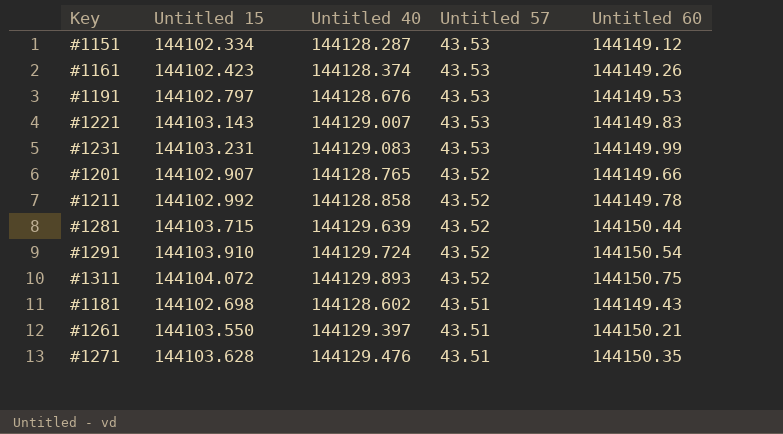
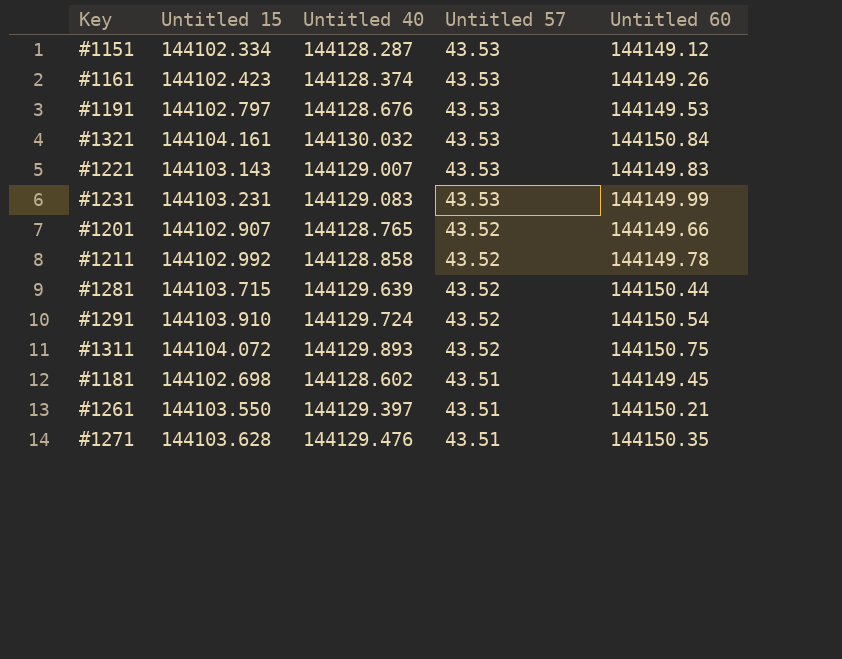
row #1321: none -> 144104.161 | 144130.032 | 43.53 | 144150.84
#1181 | Untitled 60: 144149.43 -> 144149.45

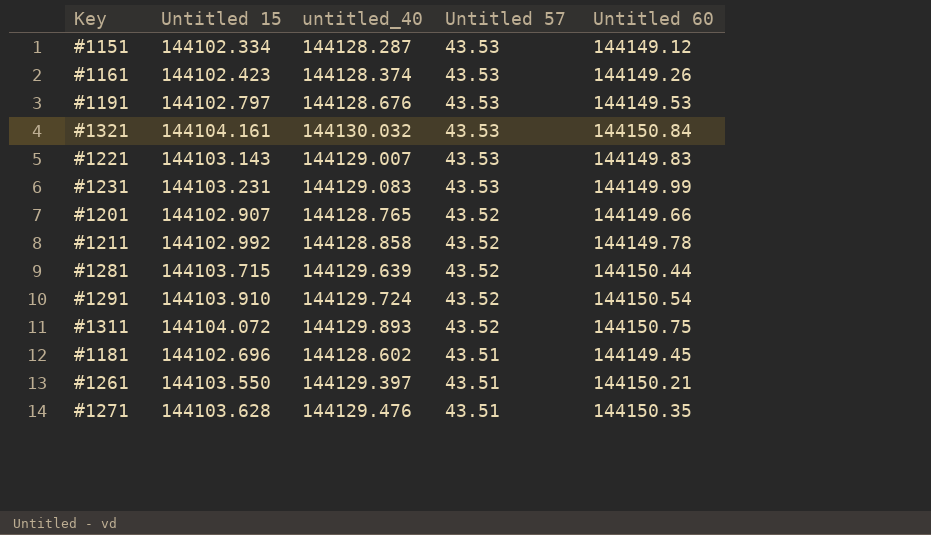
column name: Untitled 40 -> untitled_40
#1181 | Untitled 15: 144102.698 -> 144102.696

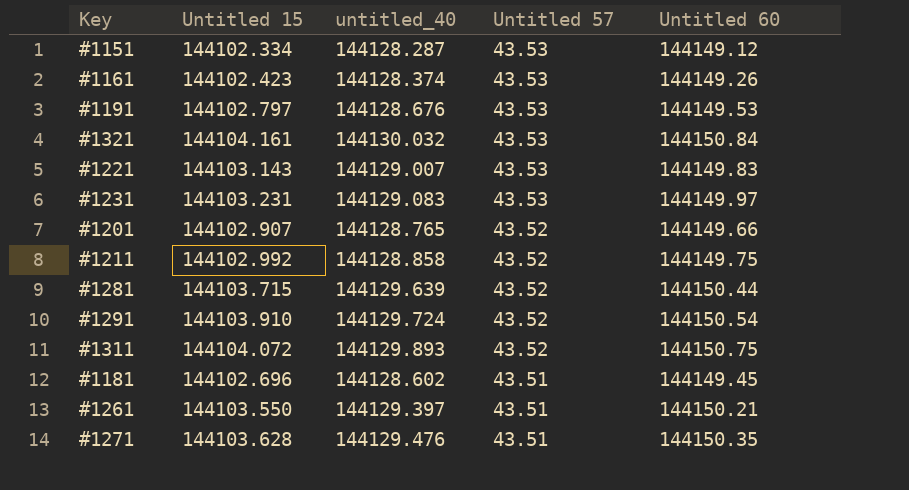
#1231 | Untitled 60: 144149.99 -> 144149.97
#1211 | Untitled 60: 144149.78 -> 144149.75

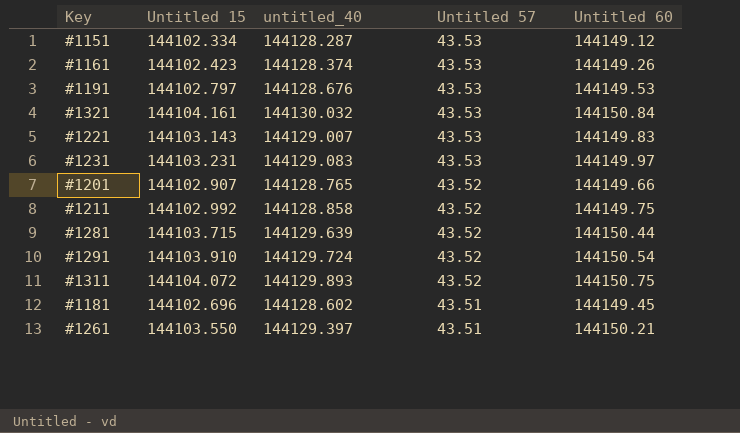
row #1271: 144103.628 | 144129.476 | 43.51 | 144150.35 -> none

